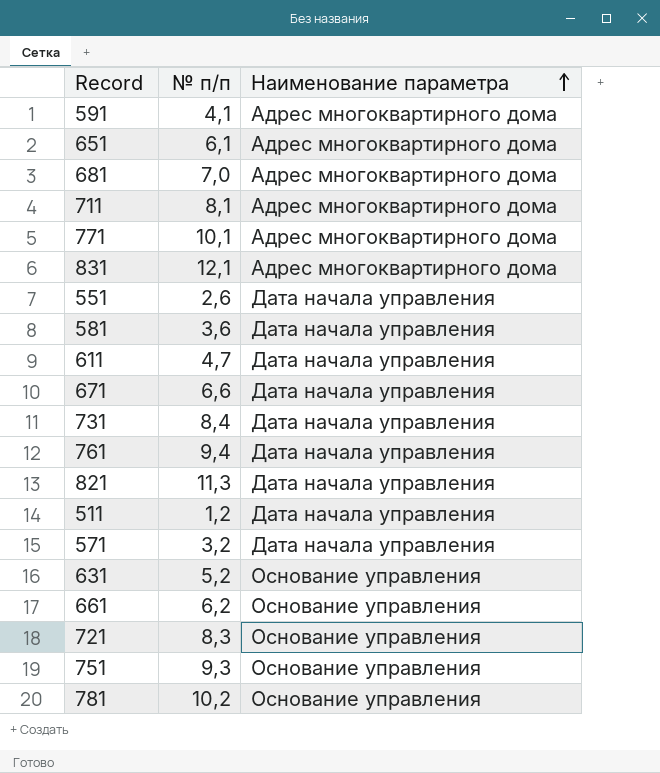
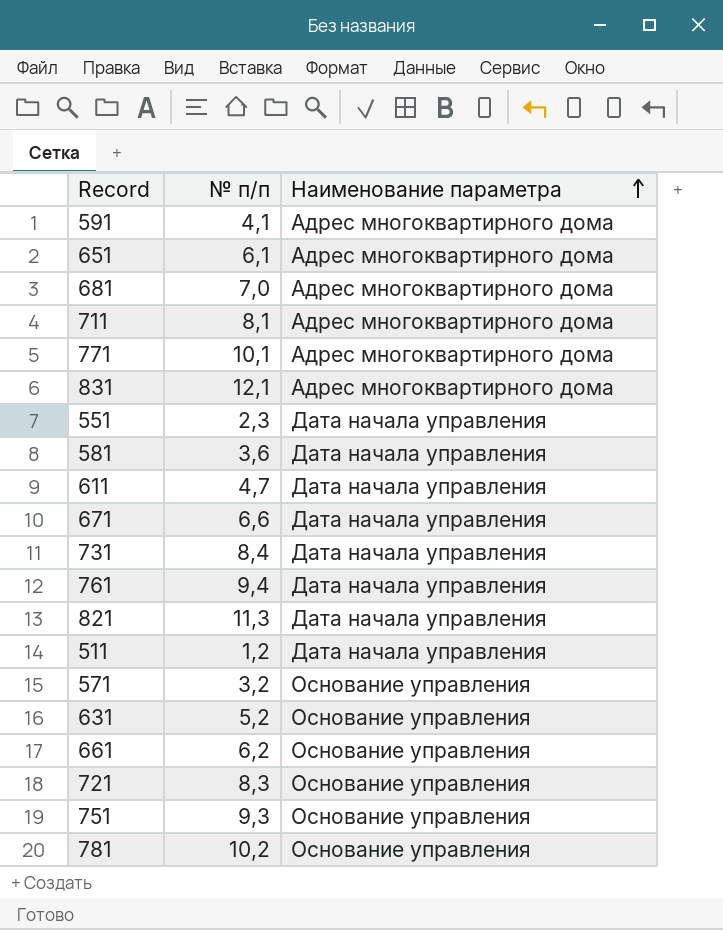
551 | № п/п: 2,6 -> 2,3
571 | Наименование параметра: Дата начала управления -> Основание управления

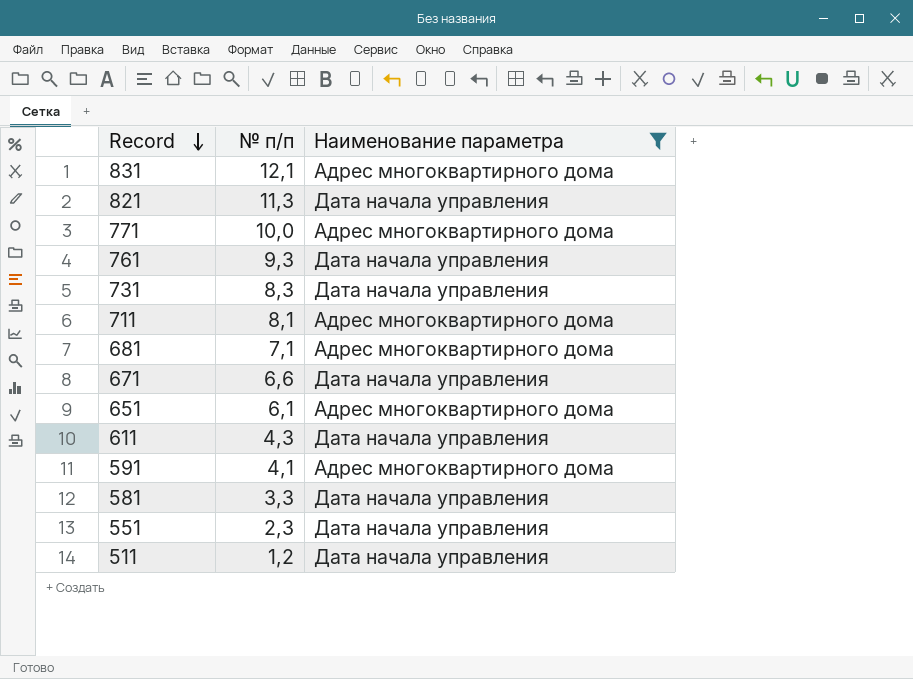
filter: none -> Наименование параметра != Основание управления
row order: Наименование параметра ascending -> Record descending
771 | № п/п: 10,1 -> 10,0
761 | № п/п: 9,4 -> 9,3
731 | № п/п: 8,4 -> 8,3
681 | № п/п: 7,0 -> 7,1
611 | № п/п: 4,7 -> 4,3
581 | № п/п: 3,6 -> 3,3

